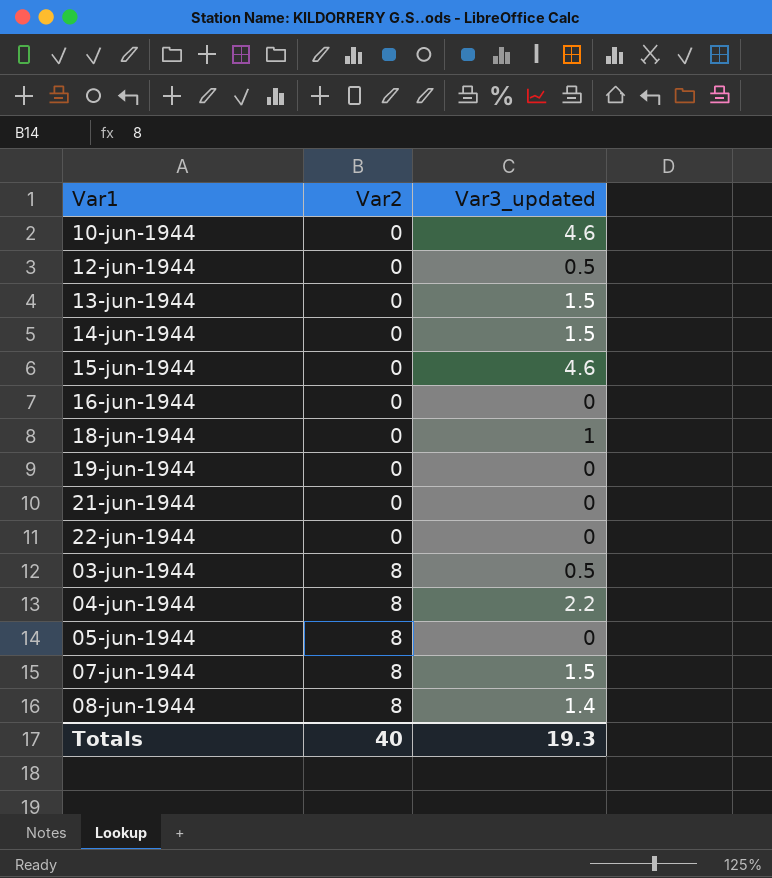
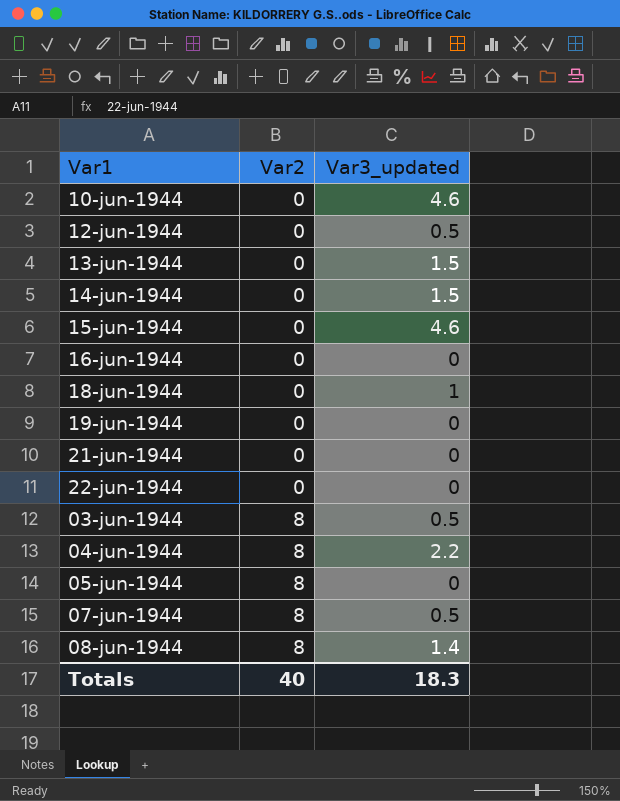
07-jun-1944 | Var3_updated: 1.5 -> 0.5
Totals | Var3_updated: 19.3 -> 18.3

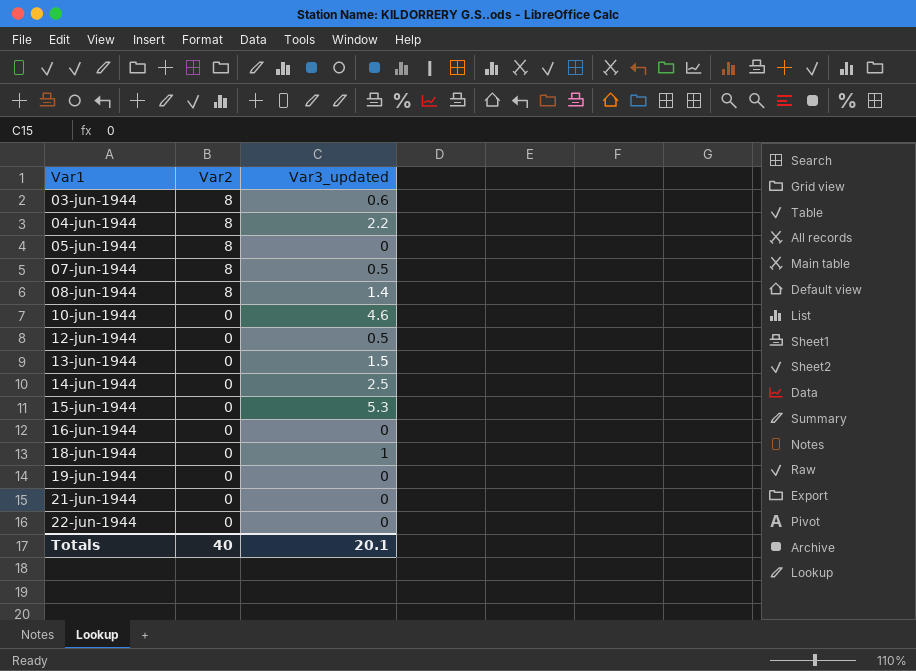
row order: Var2 ascending -> Var1 ascending
03-jun-1944 | Var3_updated: 0.5 -> 0.6
14-jun-1944 | Var3_updated: 1.5 -> 2.5
15-jun-1944 | Var3_updated: 4.6 -> 5.3
Totals | Var3_updated: 18.3 -> 20.1

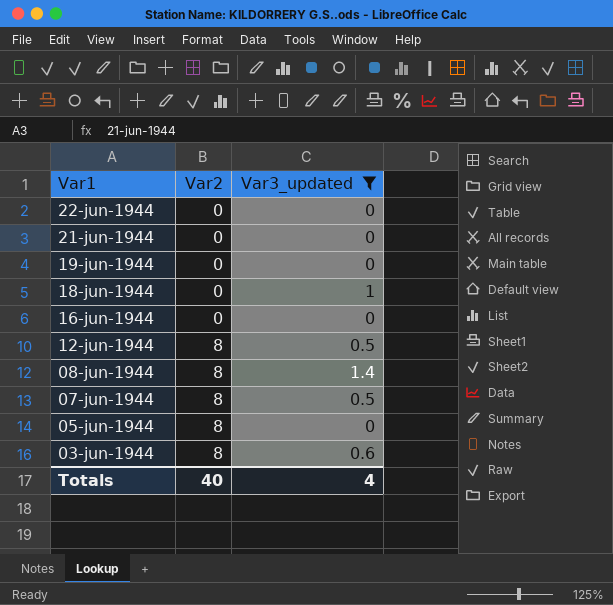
filter: none -> Var3_updated <= 1.4
row order: Var1 ascending -> Var1 descending
12-jun-1944 | Var2: 0 -> 8
Totals | Var3_updated: 20.1 -> 4

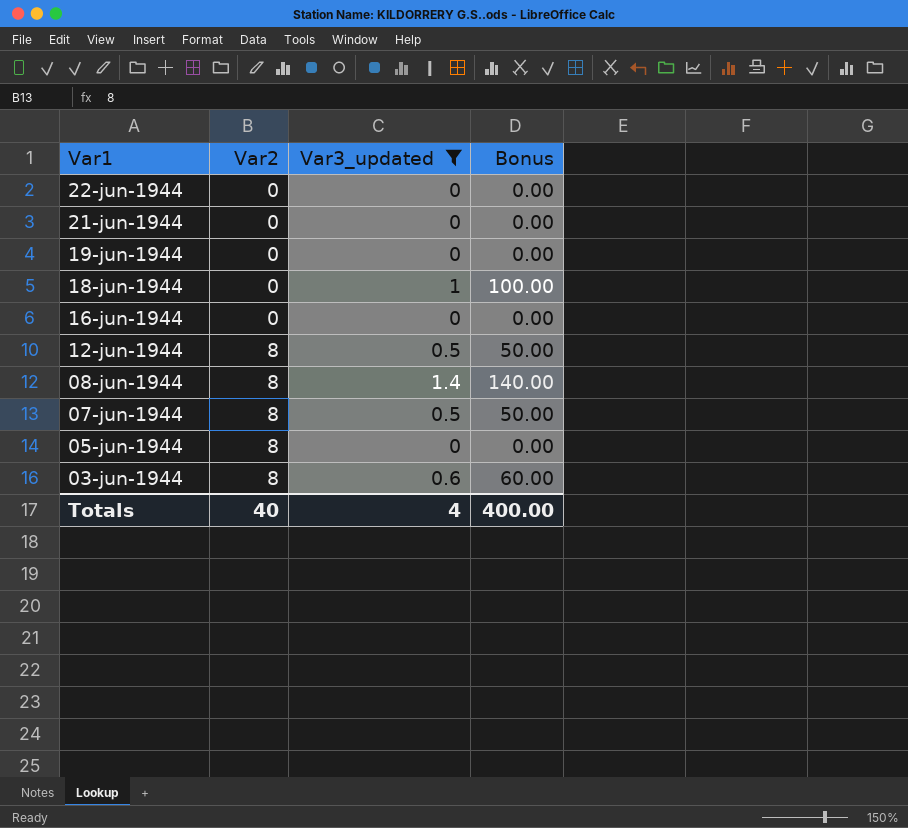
column Bonus | formula: none -> [Var3_updated] * 100

